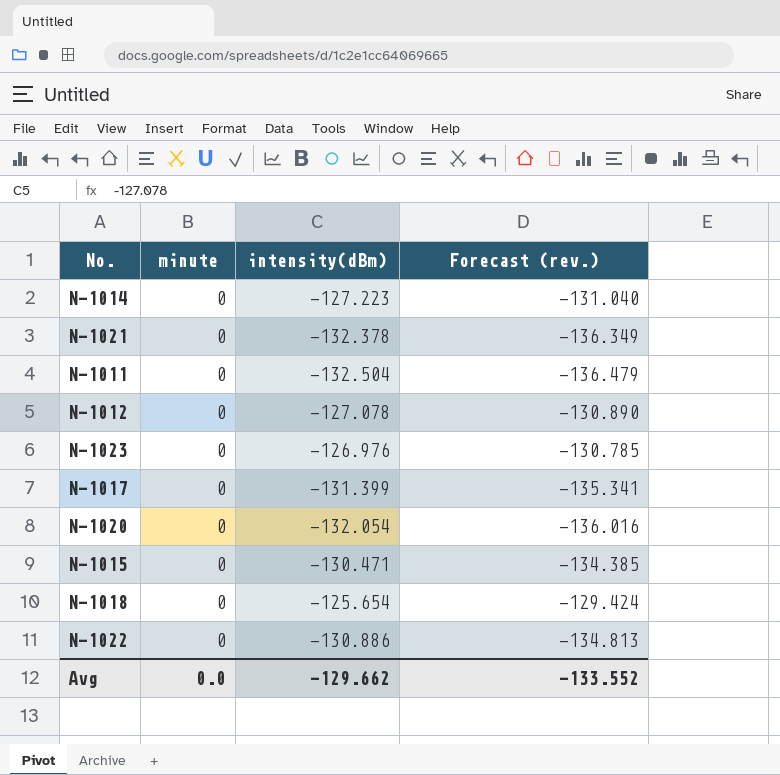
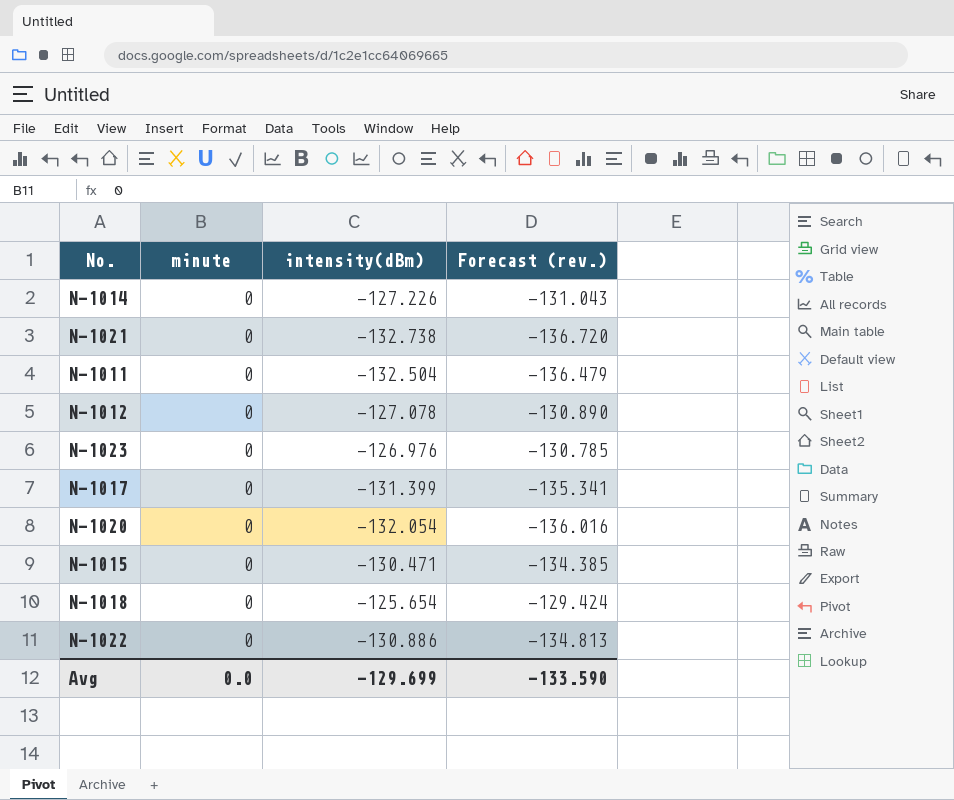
N-1014 | intensity(dBm): -127.223 -> -127.226
N-1014 | Forecast (rev.): -131.040 -> -131.043
N-1021 | intensity(dBm): -132.378 -> -132.738
N-1021 | Forecast (rev.): -136.349 -> -136.720
Avg | intensity(dBm): -129.662 -> -129.699
Avg | Forecast (rev.): -133.552 -> -133.590

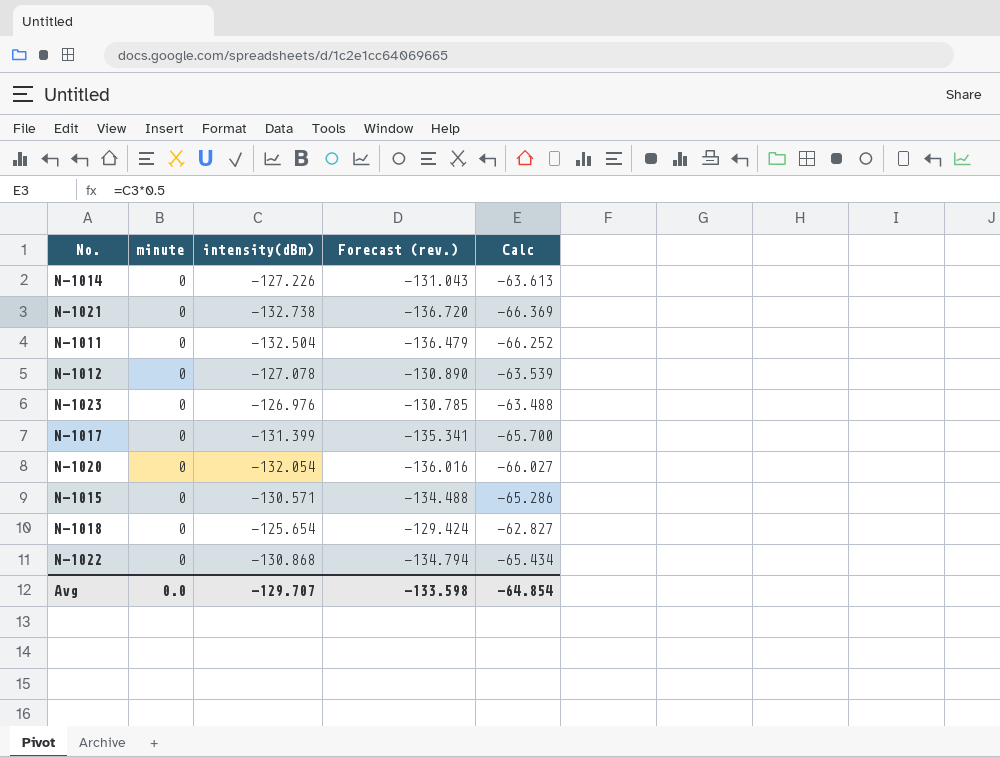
column Calc | formula: none -> [intensity(dBm)] * 0.5
N-1015 | intensity(dBm): -130.471 -> -130.571
N-1015 | Forecast (rev.): -134.385 -> -134.488
N-1022 | intensity(dBm): -130.886 -> -130.868
N-1022 | Forecast (rev.): -134.813 -> -134.794
Avg | intensity(dBm): -129.699 -> -129.707
Avg | Forecast (rev.): -133.590 -> -133.598

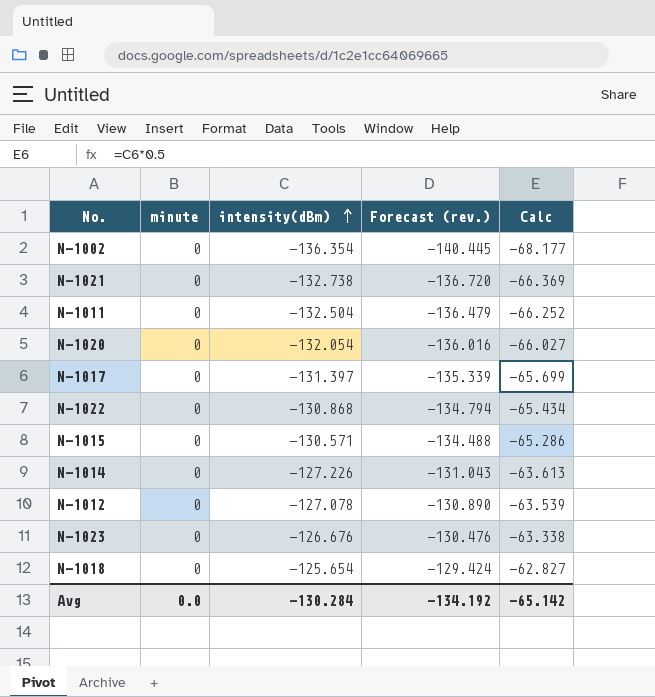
row order: none -> intensity(dBm) ascending
row N-1002: none -> 0 | -136.354 | -140.445 | -68.177
N-1017 | intensity(dBm): -131.399 -> -131.397
N-1017 | Forecast (rev.): -135.341 -> -135.339
N-1017 | Calc: -65.700 -> -65.699
N-1023 | intensity(dBm): -126.976 -> -126.676
N-1023 | Forecast (rev.): -130.785 -> -130.476
N-1023 | Calc: -63.488 -> -63.338
Avg | intensity(dBm): -129.707 -> -130.284
Avg | Forecast (rev.): -133.598 -> -134.192
Avg | Calc: -64.854 -> -65.142

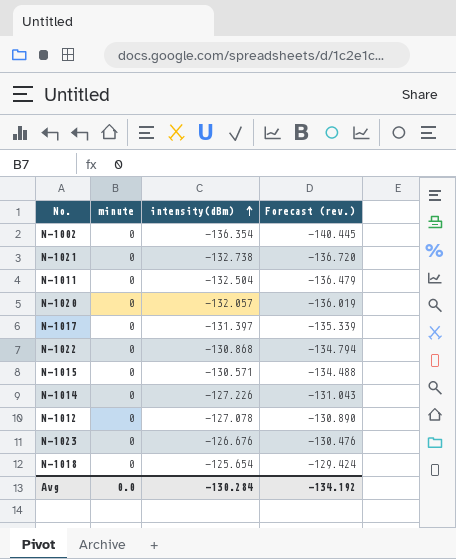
column Calc | formula: [intensity(dBm)] * 0.5 -> none
N-1020 | intensity(dBm): -132.054 -> -132.057
N-1020 | Forecast (rev.): -136.016 -> -136.019

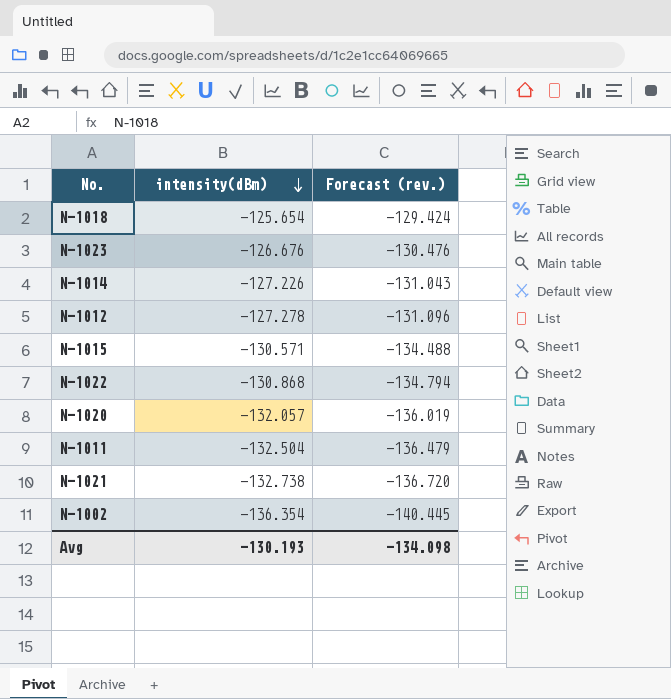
row order: intensity(dBm) ascending -> intensity(dBm) descending
column minute | position: 2 -> none
row N-1017: 0 | -131.397 | -135.339 -> none
N-1012 | intensity(dBm): -127.078 -> -127.278
N-1012 | Forecast (rev.): -130.890 -> -131.096
Avg | intensity(dBm): -130.284 -> -130.193
Avg | Forecast (rev.): -134.192 -> -134.098

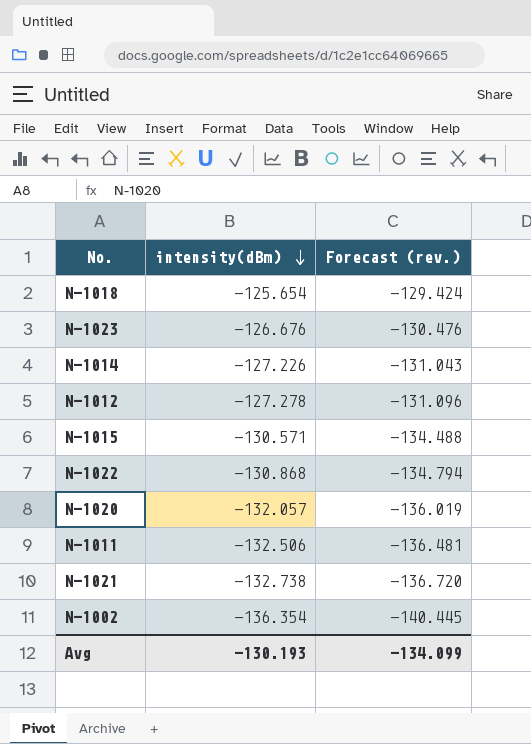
N-1011 | intensity(dBm): -132.504 -> -132.506
N-1011 | Forecast (rev.): -136.479 -> -136.481
Avg | Forecast (rev.): -134.098 -> -134.099

